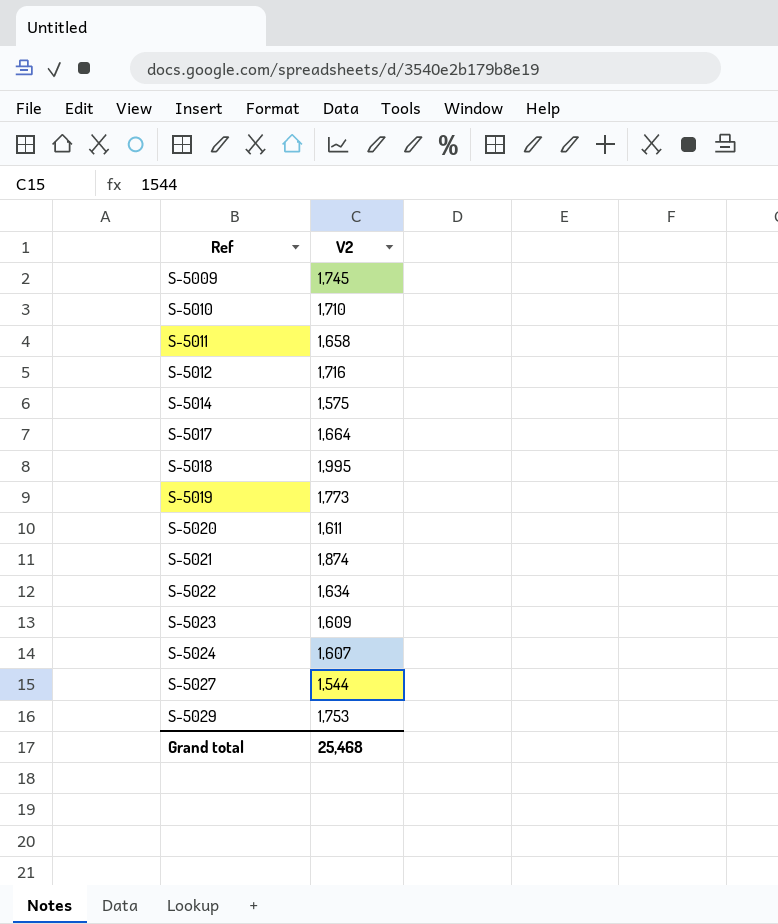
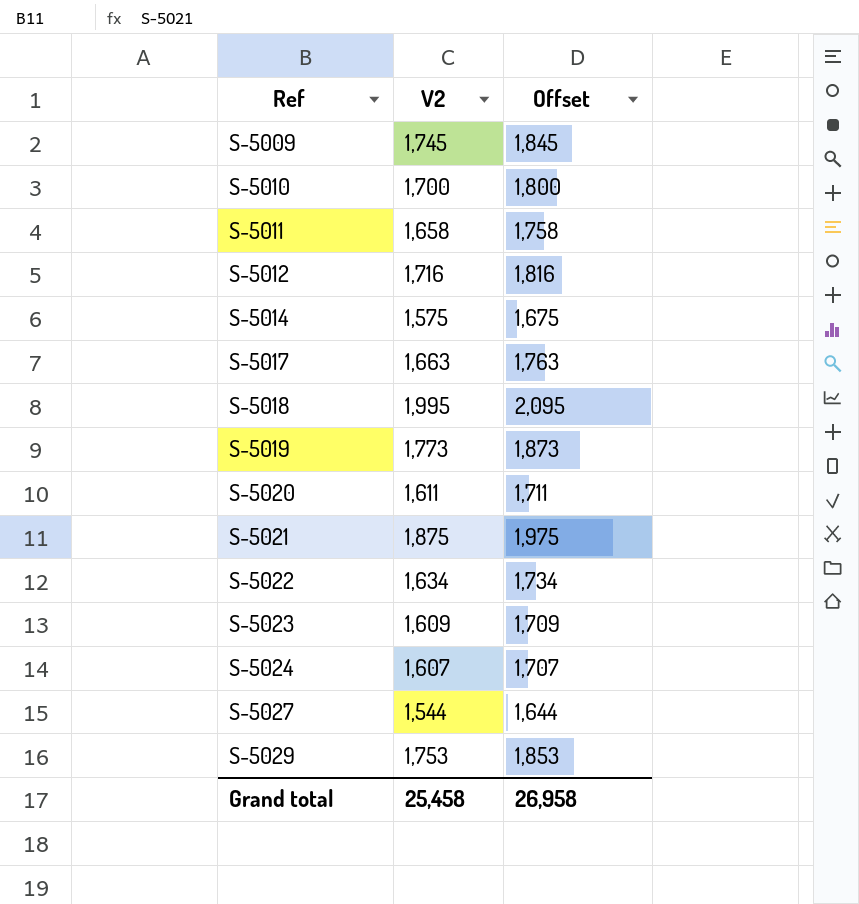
column Offset | formula: none -> [V2] + 100
S-5010 | V2: 1,710 -> 1,700
S-5017 | V2: 1,664 -> 1,663
S-5021 | V2: 1,874 -> 1,875
Grand total | V2: 25,468 -> 25,458

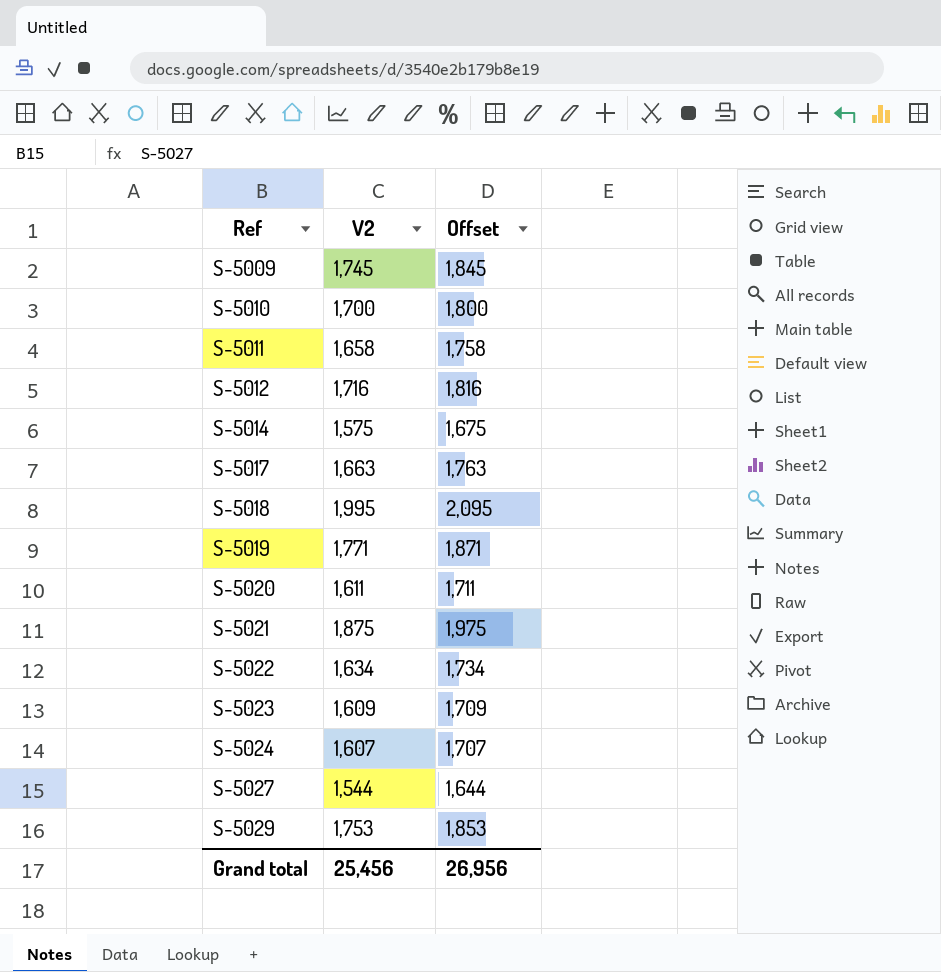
S-5019 | V2: 1,773 -> 1,771
S-5019 | Offset: 1,873 -> 1,871
Grand total | V2: 25,458 -> 25,456
Grand total | Offset: 26,958 -> 26,956

